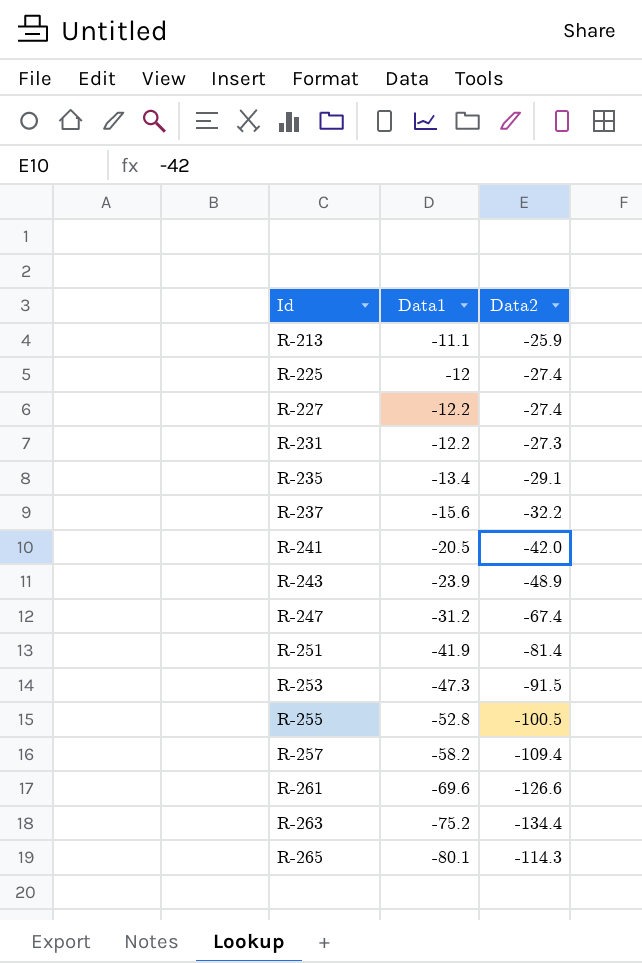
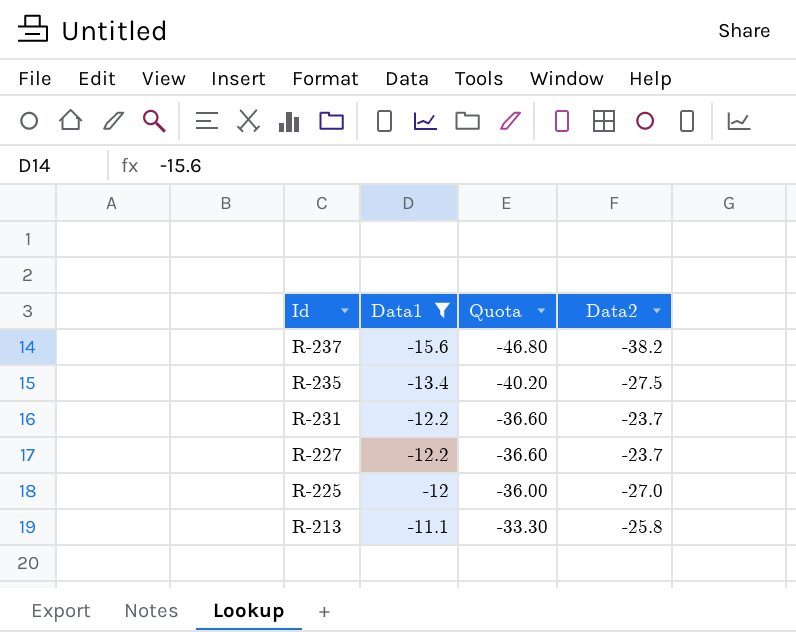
filter: none -> Data1 >= -15.6
row order: Id ascending -> Id descending
column Quota | formula: none -> [Data1] * 3
R-237 | Data2: -32.2 -> -38.2
R-235 | Data2: -29.1 -> -27.5
R-231 | Data2: -27.3 -> -23.7
R-227 | Data2: -27.4 -> -23.7
R-225 | Data2: -27.4 -> -27.0
R-213 | Data2: -25.9 -> -25.8

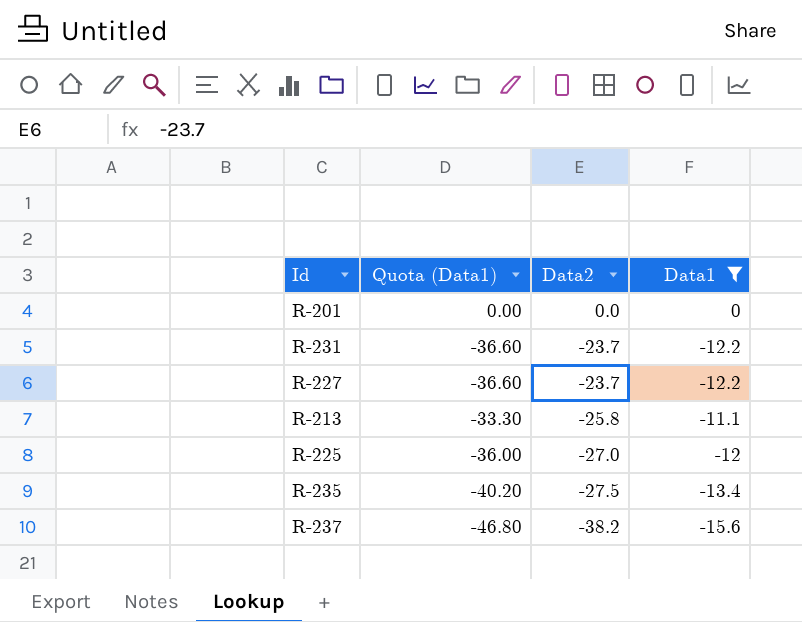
row order: Id descending -> Data2 descending
column name: Quota -> Quota (Data1)
column Data1 | position: 2 -> 4
row R-201: none -> 0.00 | 0.0 | 0

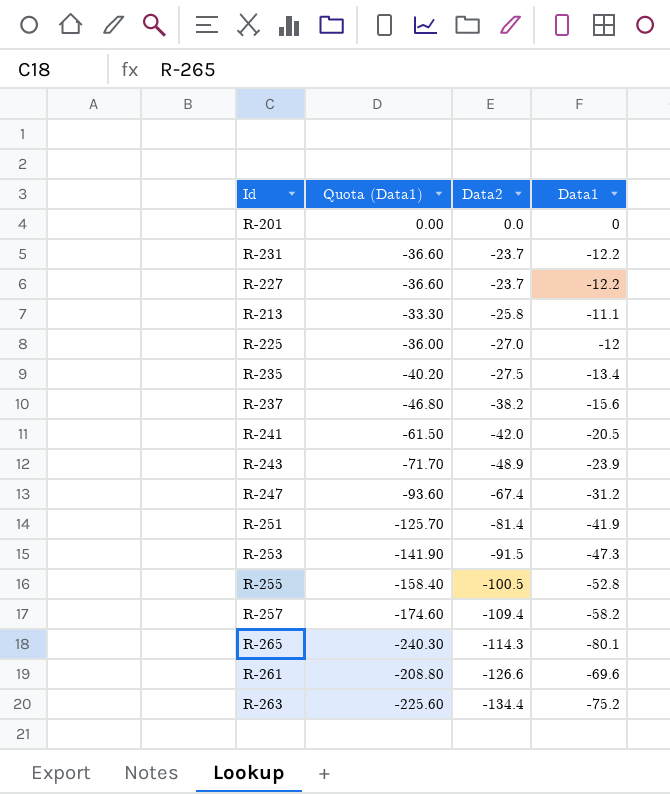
filter: Data1 >= -15.6 -> none

